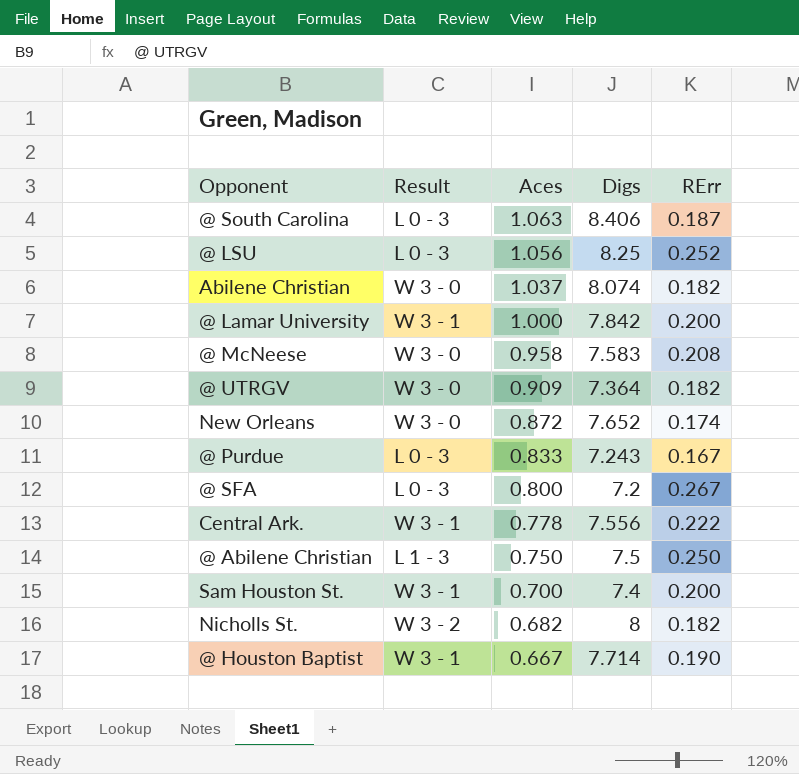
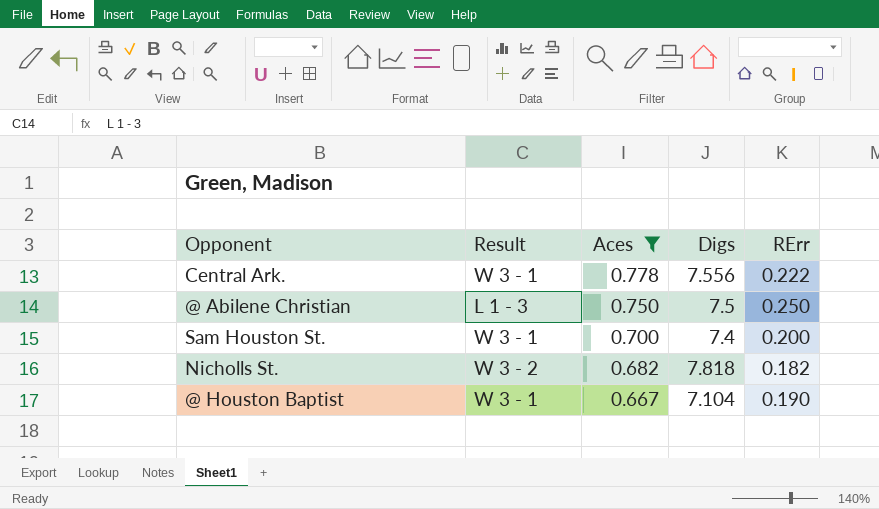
filter: none -> Aces <= 0.778
Nicholls St. | Digs: 8 -> 7.818
@ Houston Baptist | Digs: 7.714 -> 7.104

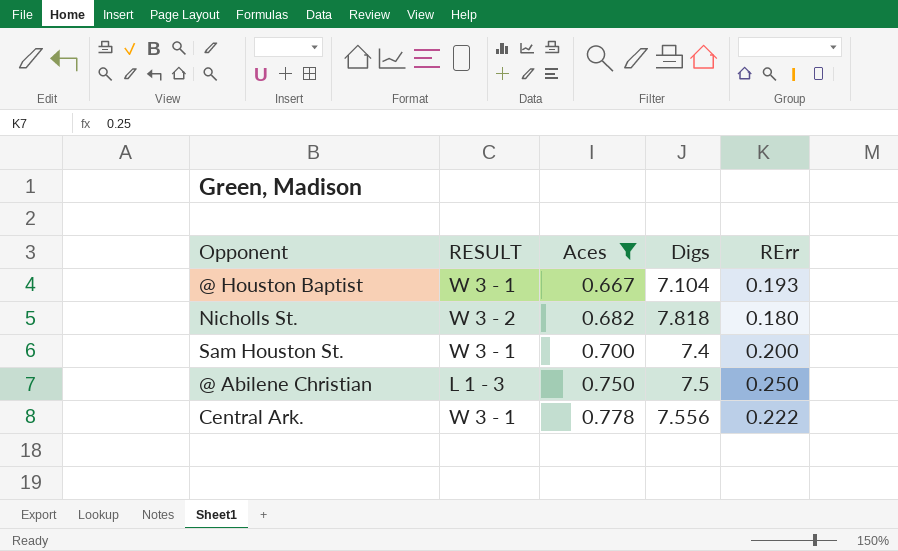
row order: Aces descending -> Aces ascending
column name: Result -> RESULT
@ Houston Baptist | RErr: 0.190 -> 0.193
Nicholls St. | RErr: 0.182 -> 0.180

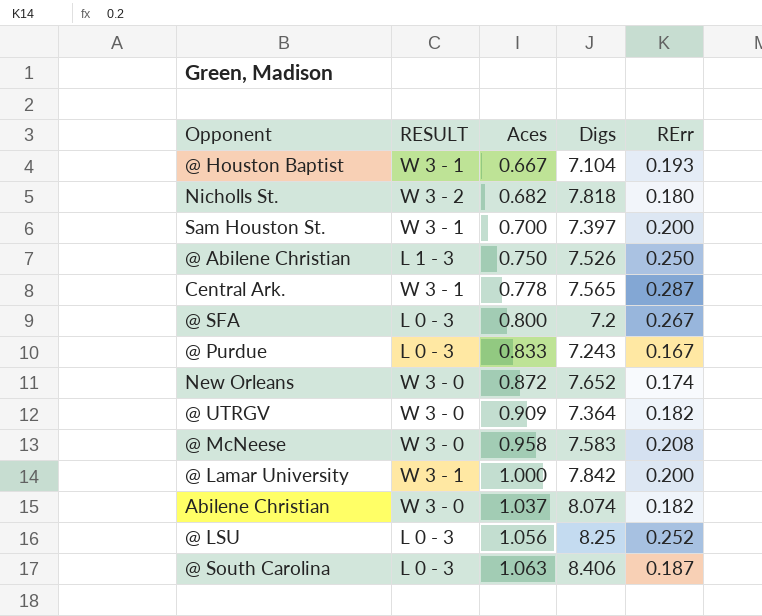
filter: Aces <= 0.778 -> none
Sam Houston St. | Digs: 7.4 -> 7.397
@ Abilene Christian | Digs: 7.5 -> 7.526
Central Ark. | Digs: 7.556 -> 7.565
Central Ark. | RErr: 0.222 -> 0.287

